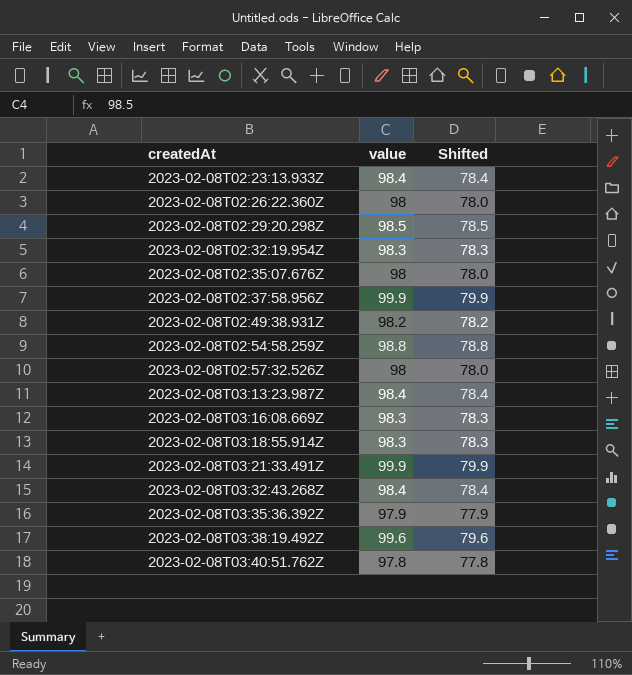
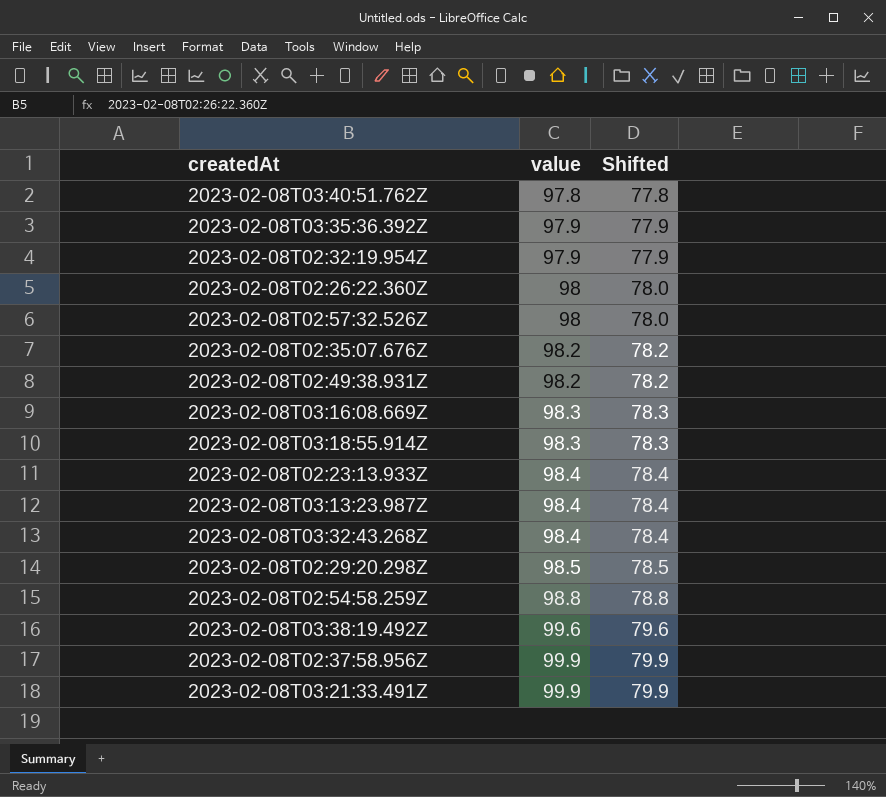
row order: createdAt ascending -> value ascending
2023-02-08T02:32:19.954Z | value: 98.3 -> 97.9
2023-02-08T02:32:19.954Z | Shifted: 78.3 -> 77.9
2023-02-08T02:35:07.676Z | value: 98 -> 98.2
2023-02-08T02:35:07.676Z | Shifted: 78.0 -> 78.2

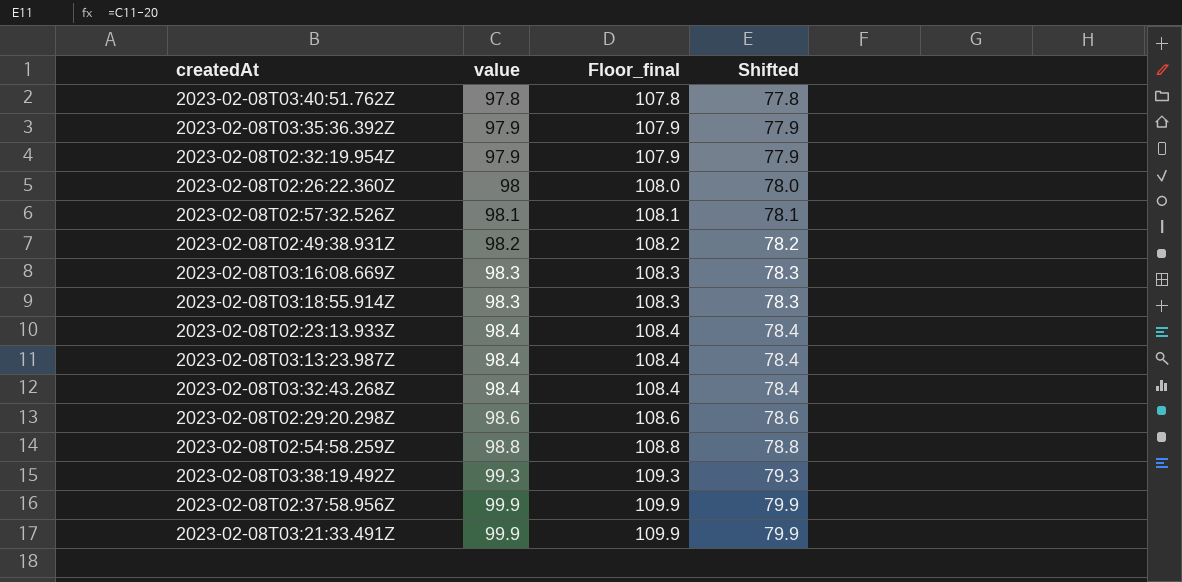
column Floor_final | formula: none -> [value] + 10
row 2023-02-08T02:35:07.676Z: 98.2 | 78.2 -> none
2023-02-08T02:57:32.526Z | value: 98 -> 98.1
2023-02-08T02:57:32.526Z | Shifted: 78.0 -> 78.1
2023-02-08T02:29:20.298Z | value: 98.5 -> 98.6
2023-02-08T02:29:20.298Z | Shifted: 78.5 -> 78.6
2023-02-08T03:38:19.492Z | value: 99.6 -> 99.3
2023-02-08T03:38:19.492Z | Shifted: 79.6 -> 79.3

